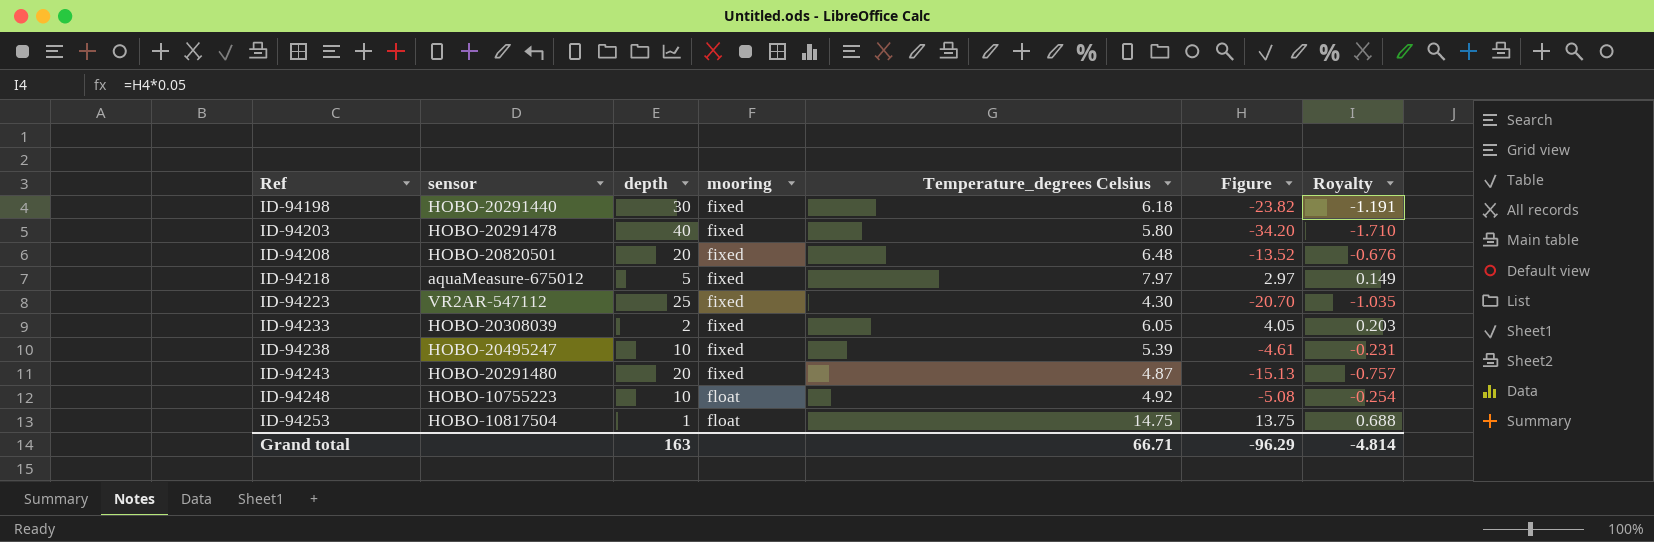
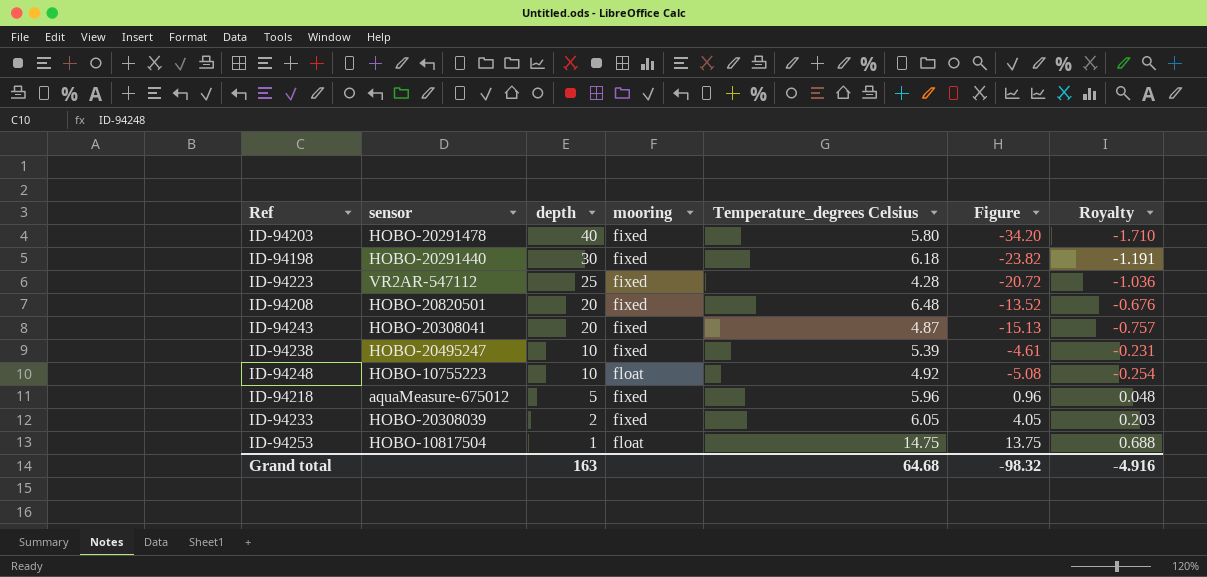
row order: Ref ascending -> depth descending
ID-94223 | Temperature_degrees Celsius: 4.30 -> 4.28
ID-94223 | Figure: -20.70 -> -20.72
ID-94223 | Royalty: -1.035 -> -1.036
ID-94243 | sensor: HOBO-20291480 -> HOBO-20308041
ID-94218 | Temperature_degrees Celsius: 7.97 -> 5.96
ID-94218 | Figure: 2.97 -> 0.96
ID-94218 | Royalty: 0.149 -> 0.048
Grand total | Temperature_degrees Celsius: 66.71 -> 64.68
Grand total | Figure: -96.29 -> -98.32
Grand total | Royalty: -4.814 -> -4.916

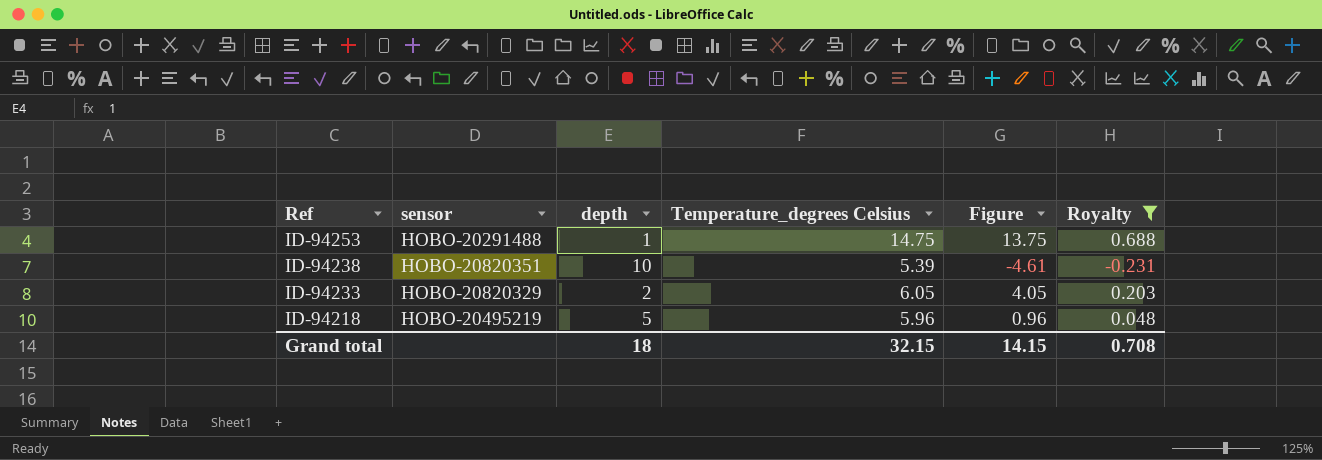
filter: none -> Royalty >= -0.231
row order: depth descending -> Ref descending
column mooring | position: 4 -> none
ID-94253 | sensor: HOBO-10817504 -> HOBO-20291488
ID-94238 | sensor: HOBO-20495247 -> HOBO-20820351
ID-94233 | sensor: HOBO-20308039 -> HOBO-20820329
ID-94218 | sensor: aquaMeasure-675012 -> HOBO-20495219
Grand total | depth: 163 -> 18
Grand total | Temperature_degrees Celsius: 64.68 -> 32.15
Grand total | Figure: -98.32 -> 14.15
Grand total | Royalty: -4.916 -> 0.708

